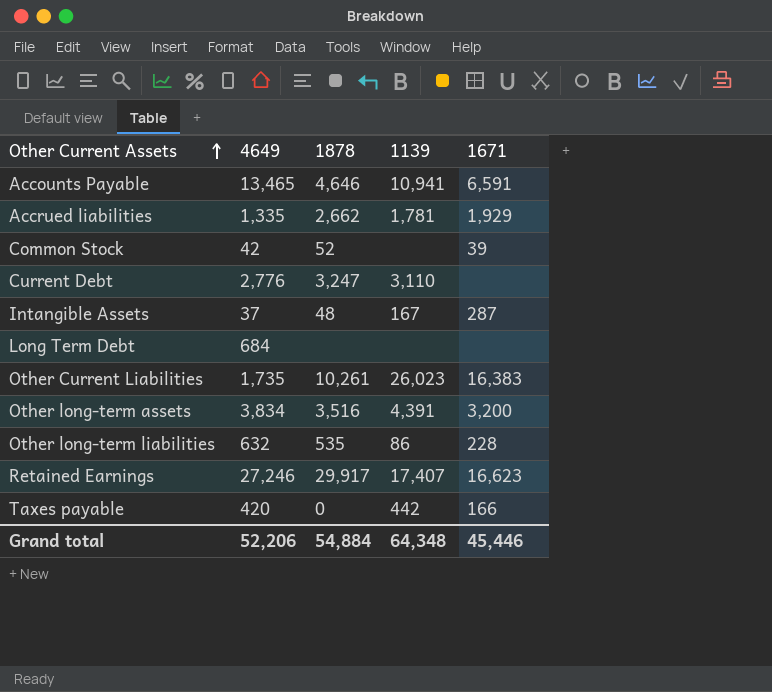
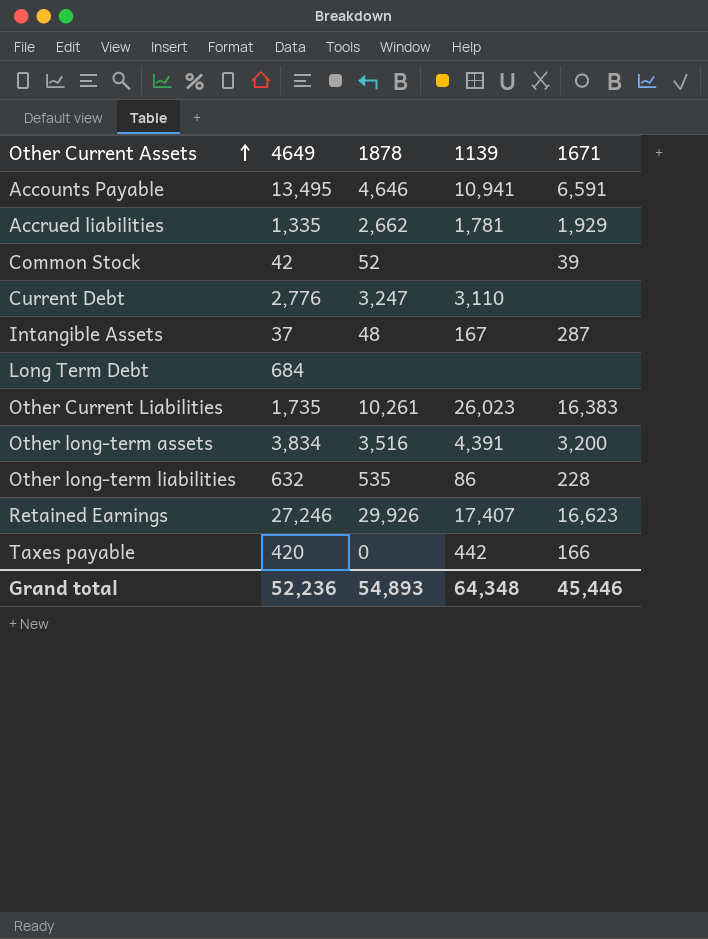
Accounts Payable | 4649: 13,465 -> 13,495
Retained Earnings | 1878: 29,917 -> 29,926
Grand total | 4649: 52,206 -> 52,236
Grand total | 1878: 54,884 -> 54,893

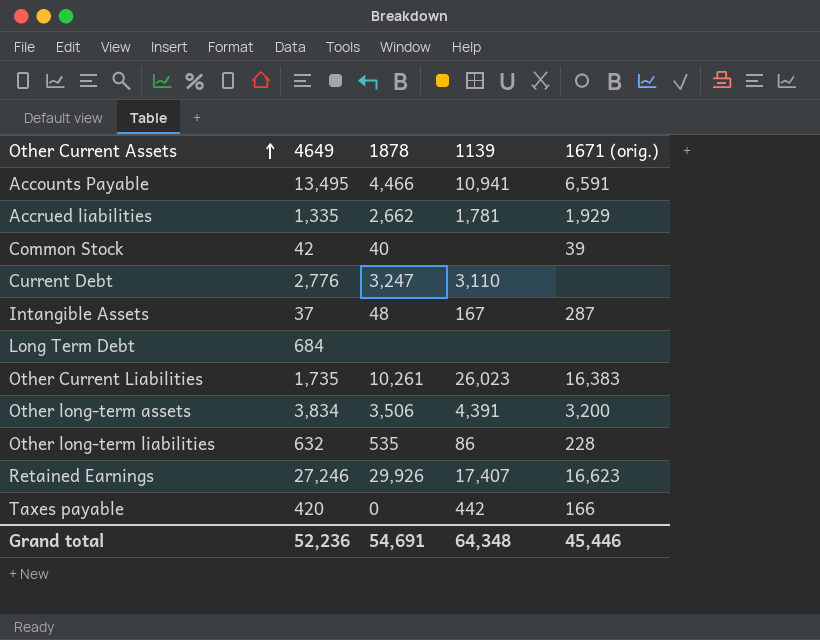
column name: 1671 -> 1671 (orig.)
Accounts Payable | 1878: 4,646 -> 4,466
Common Stock | 1878: 52 -> 40
Other long-term assets | 1878: 3,516 -> 3,506
Grand total | 1878: 54,893 -> 54,691

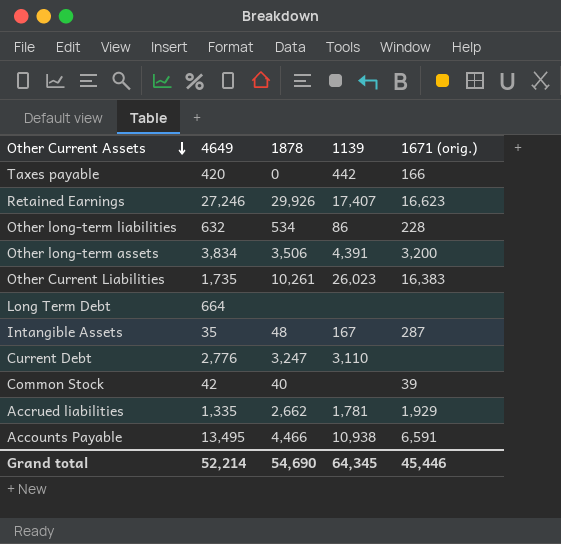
row order: Other Current Assets ascending -> Other Current Assets descending
Other long-term liabilities | 1878: 535 -> 534
Long Term Debt | 4649: 684 -> 664
Intangible Assets | 4649: 37 -> 35
Accounts Payable | 1139: 10,941 -> 10,938
Grand total | 4649: 52,236 -> 52,214
Grand total | 1878: 54,691 -> 54,690
Grand total | 1139: 64,348 -> 64,345

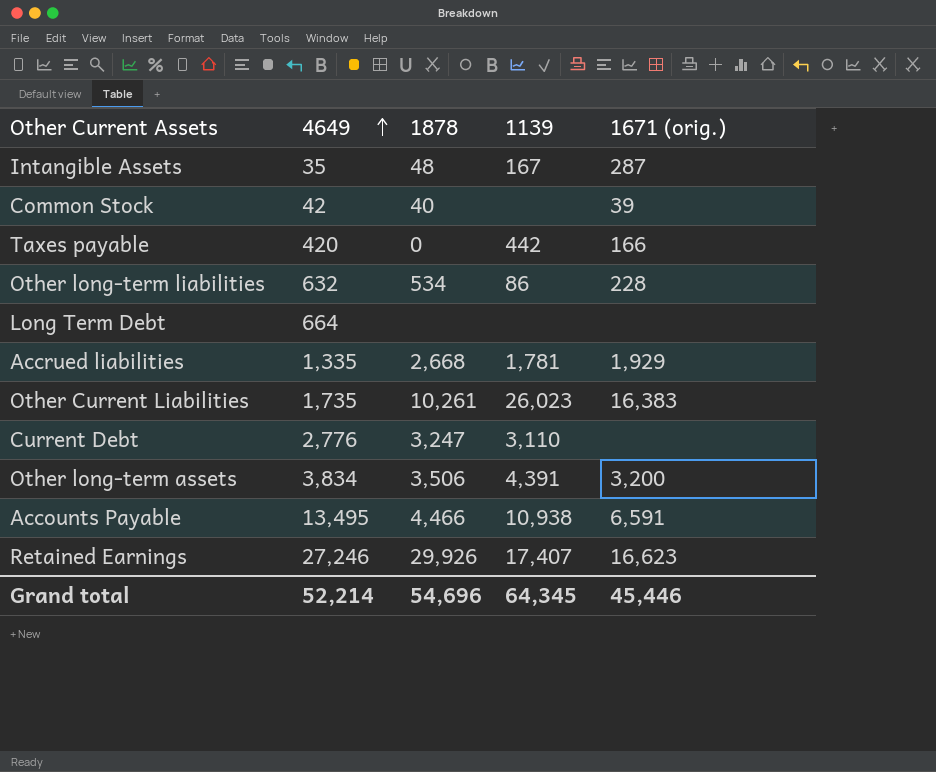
row order: Other Current Assets descending -> 4649 ascending
Accrued liabilities | 1878: 2,662 -> 2,668
Grand total | 1878: 54,690 -> 54,696

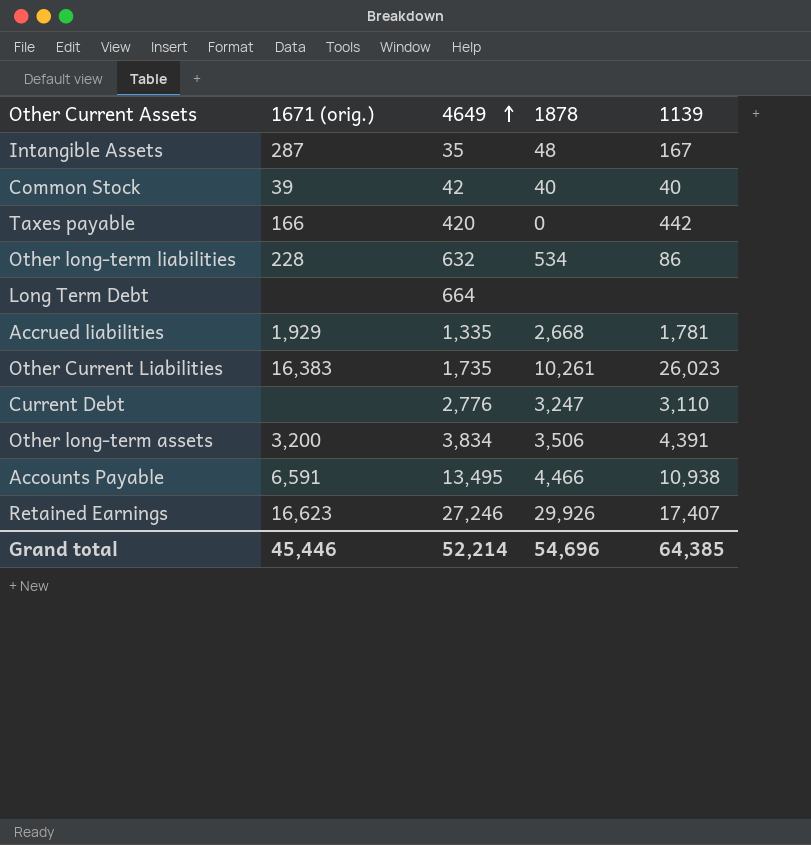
column 1671 (orig.) | position: 5 -> 2
Common Stock | 1139: none -> 40
Grand total | 1139: 64,345 -> 64,385

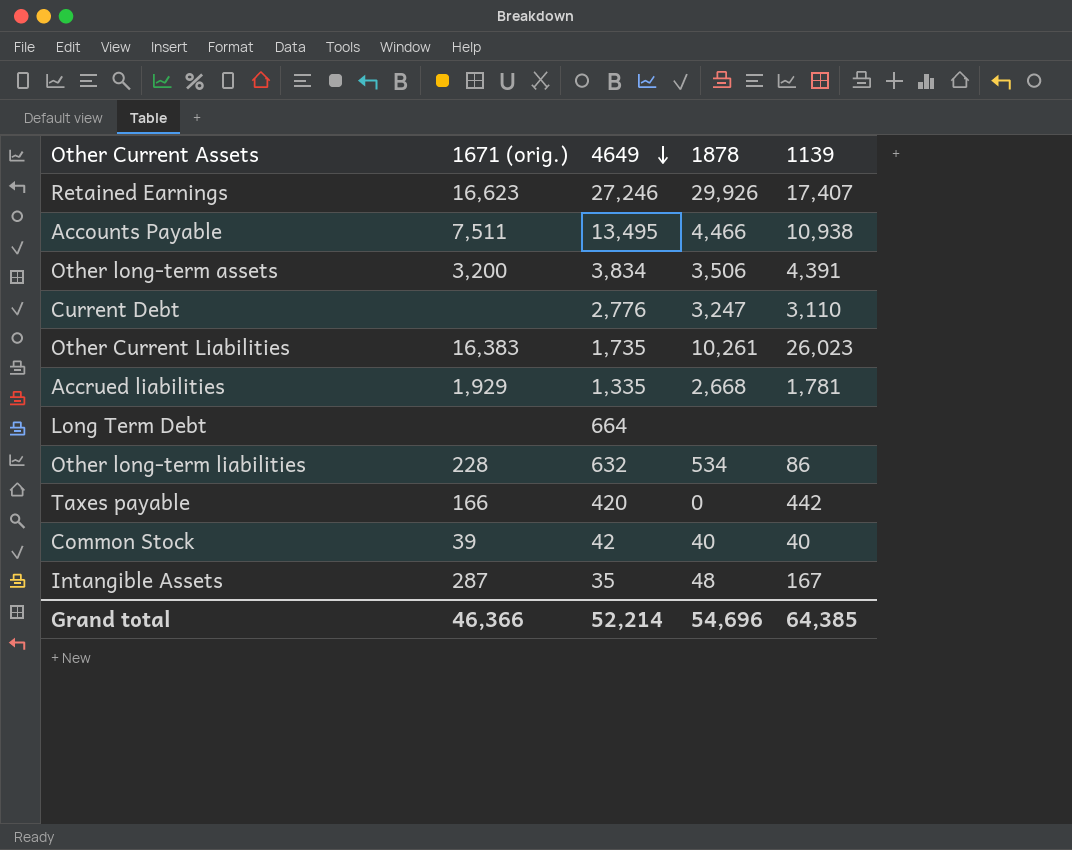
row order: 4649 ascending -> 4649 descending
Accounts Payable | 1671 (orig.): 6,591 -> 7,511
Grand total | 1671 (orig.): 45,446 -> 46,366

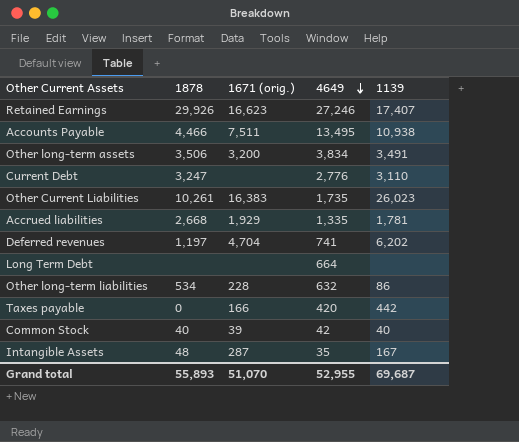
column 1878 | position: 4 -> 2
Other long-term assets | 1139: 4,391 -> 3,491
row Deferred revenues: none -> 1,197 | 4,704 | 741 | 6,202
Grand total | 1878: 54,696 -> 55,893
Grand total | 1671 (orig.): 46,366 -> 51,070
Grand total | 4649: 52,214 -> 52,955
Grand total | 1139: 64,385 -> 69,687

